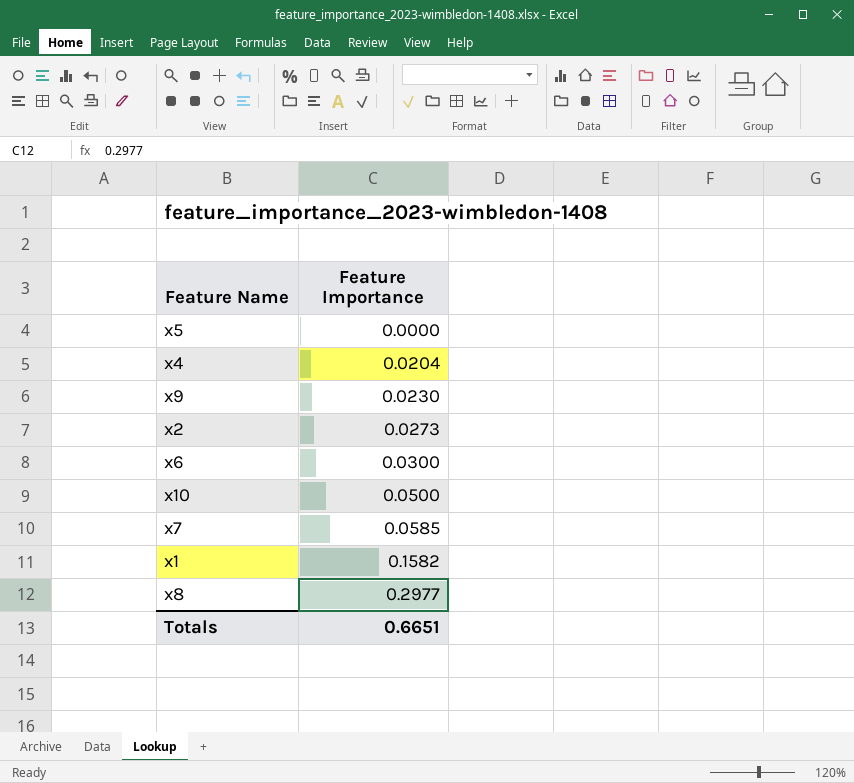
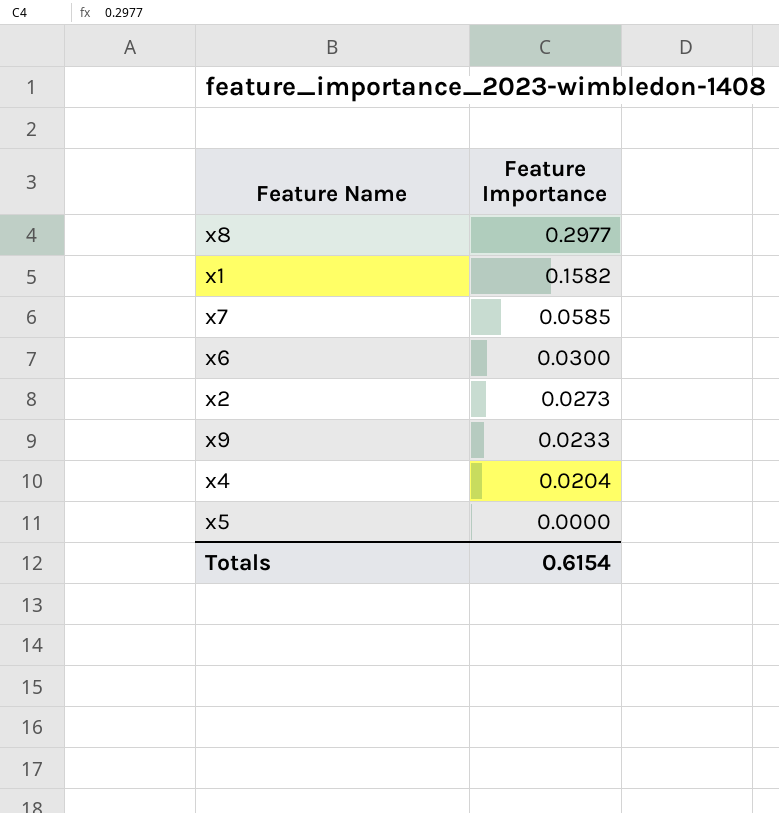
row order: Feature Importance ascending -> Feature Importance descending
row x10: 0.0500 -> none
x9 | Feature Importance: 0.0230 -> 0.0233
Totals | Feature Importance: 0.6651 -> 0.6154

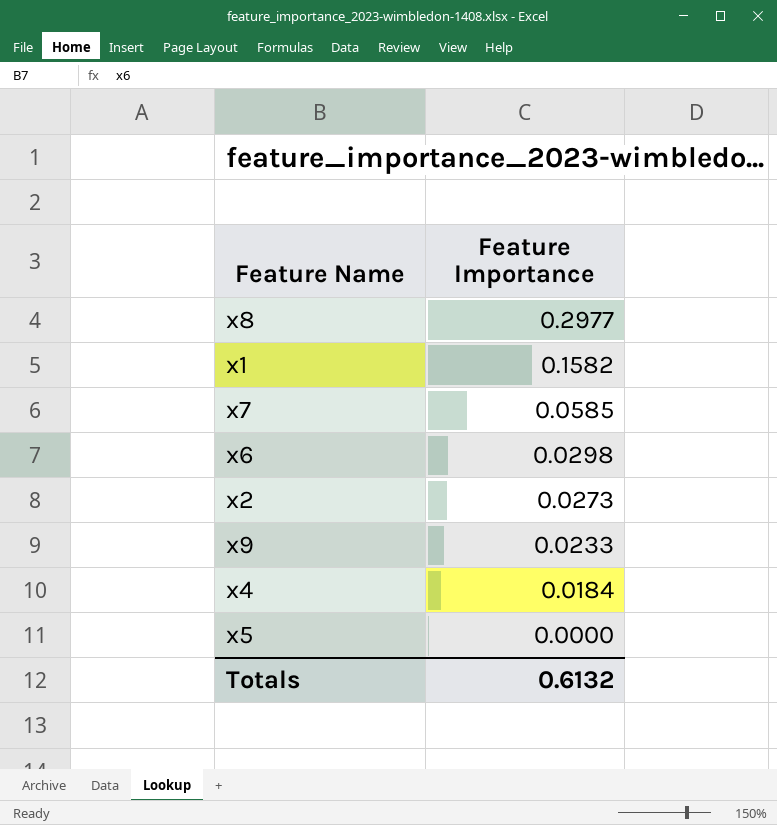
x6 | Feature Importance: 0.0300 -> 0.0298
x4 | Feature Importance: 0.0204 -> 0.0184
Totals | Feature Importance: 0.6154 -> 0.6132

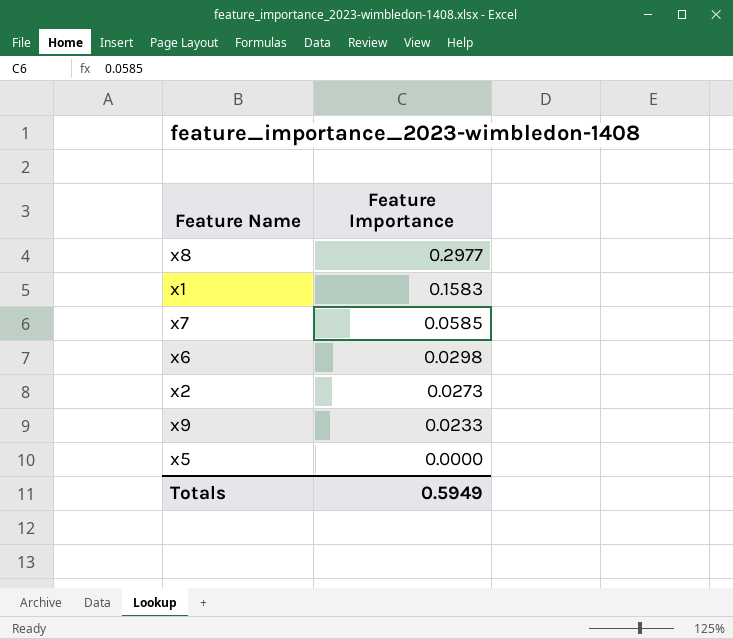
row x4: 0.0184 -> none
x1 | Feature Importance: 0.1582 -> 0.1583
Totals | Feature Importance: 0.6132 -> 0.5949

